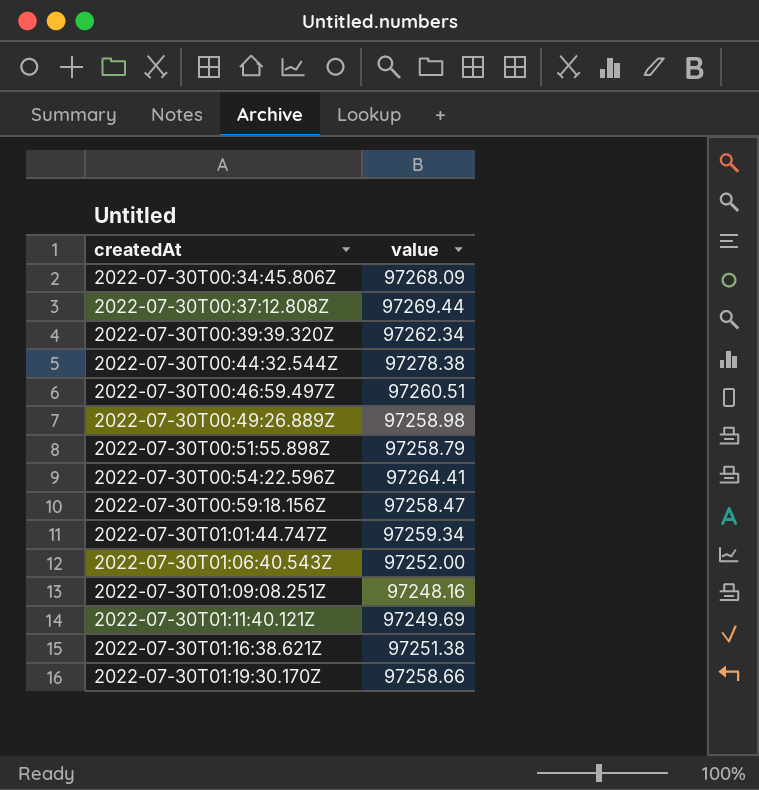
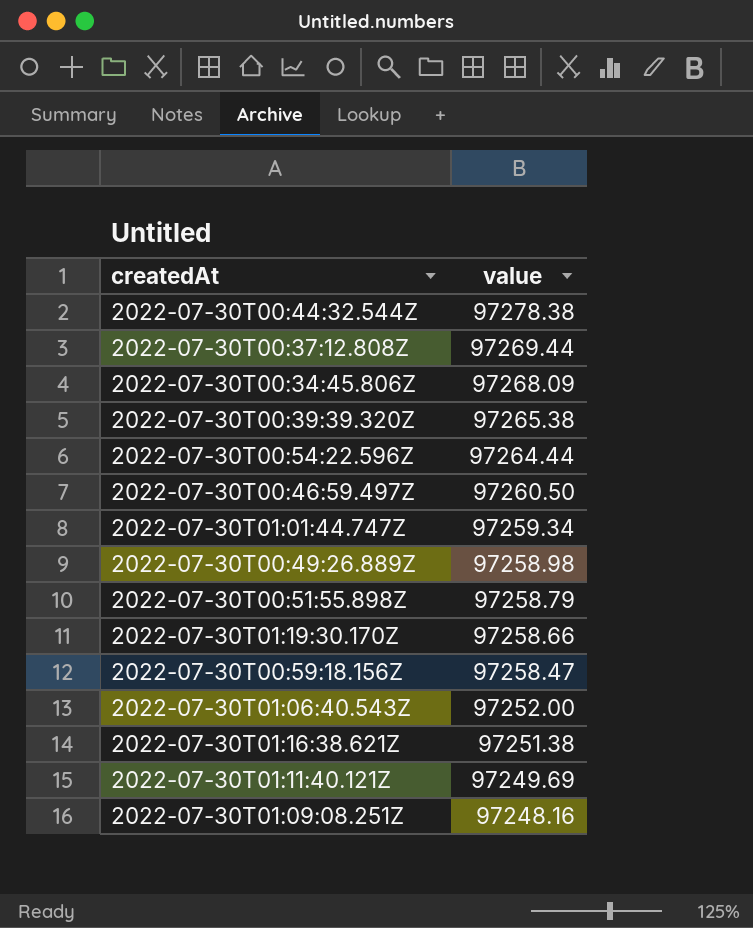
row order: createdAt ascending -> value descending
2022-07-30T00:39:39.320Z | value: 97262.34 -> 97265.38
2022-07-30T00:54:22.596Z | value: 97264.41 -> 97264.44
2022-07-30T00:46:59.497Z | value: 97260.51 -> 97260.50

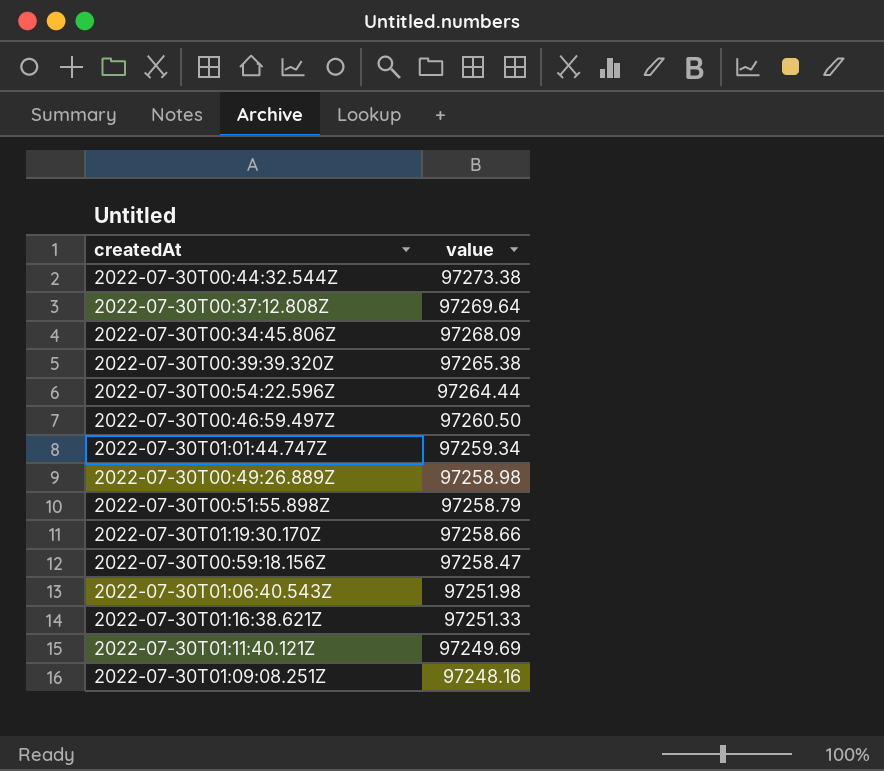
2022-07-30T00:44:32.544Z | value: 97278.38 -> 97273.38
2022-07-30T00:37:12.808Z | value: 97269.44 -> 97269.64
2022-07-30T01:06:40.543Z | value: 97252.00 -> 97251.98
2022-07-30T01:16:38.621Z | value: 97251.38 -> 97251.33

